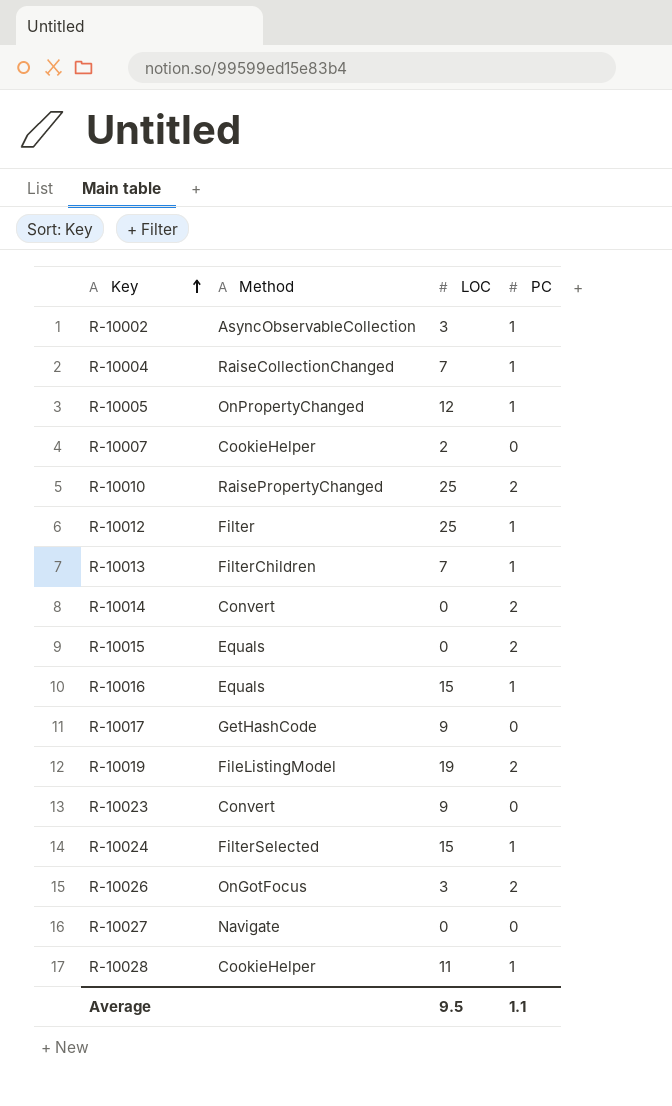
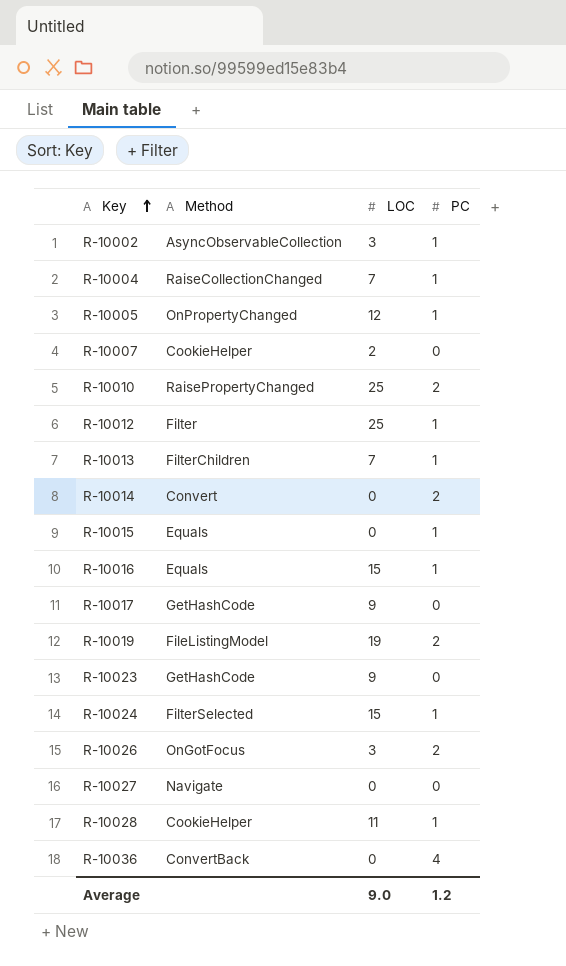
R-10015 | PC: 2 -> 1
R-10023 | Method: Convert -> GetHashCode
row R-10036: none -> ConvertBack | 0 | 4
Average | LOC: 9.5 -> 9.0
Average | PC: 1.1 -> 1.2

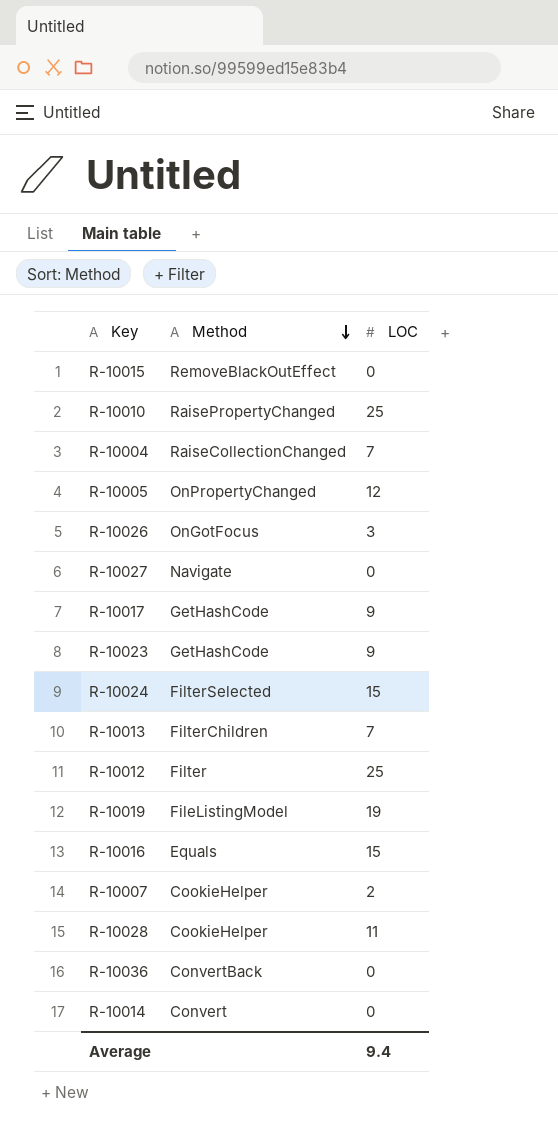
row order: Key ascending -> Method descending
column PC | position: 4 -> none
row R-10002: AsyncObservableCollection | 3 | 1 -> none
R-10015 | Method: Equals -> RemoveBlackOutEffect
Average | LOC: 9.0 -> 9.4

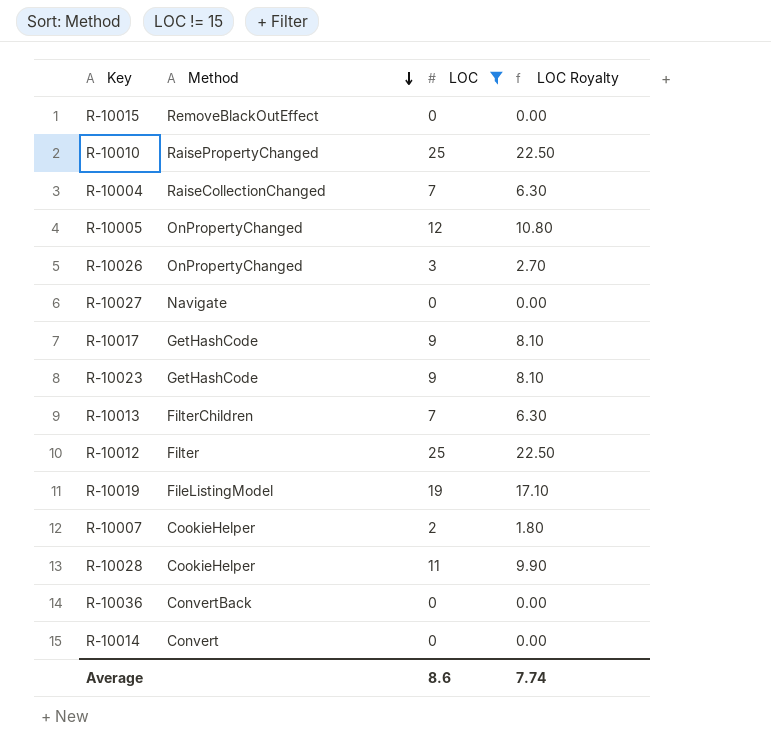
filter: none -> LOC != 15
column LOC Royalty | formula: none -> [LOC] * 0.9
R-10026 | Method: OnGotFocus -> OnPropertyChanged
Average | LOC: 9.4 -> 8.6

